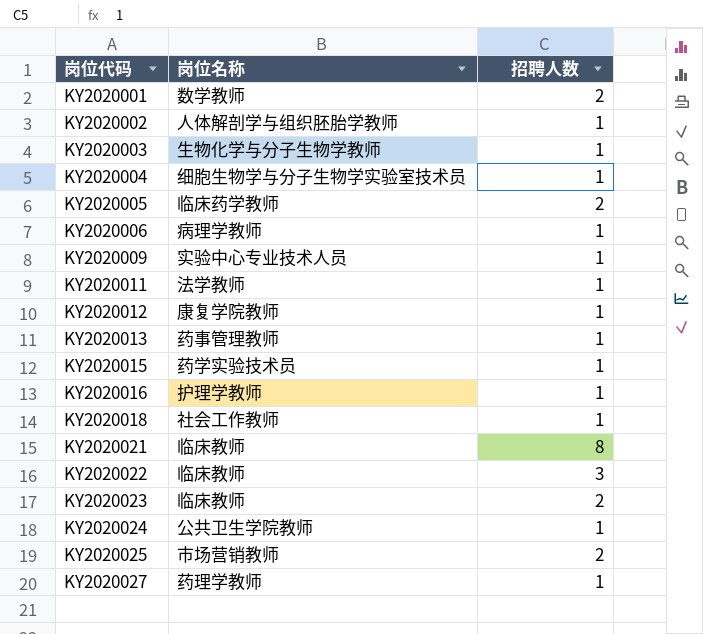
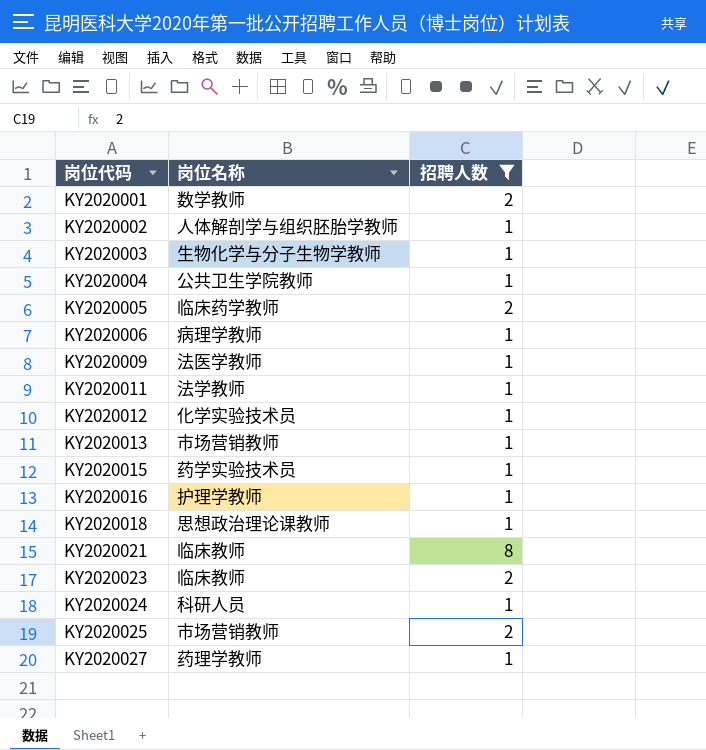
filter: none -> 招聘人数 != 3
KY2020004 | 岗位名称: 细胞生物学与分子生物学实验室技术员 -> 公共卫生学院教师
KY2020009 | 岗位名称: 实验中心专业技术人员 -> 法医学教师
KY2020012 | 岗位名称: 康复学院教师 -> 化学实验技术员
KY2020013 | 岗位名称: 药事管理教师 -> 市场营销教师
KY2020018 | 岗位名称: 社会工作教师 -> 思想政治理论课教师
KY2020024 | 岗位名称: 公共卫生学院教师 -> 科研人员

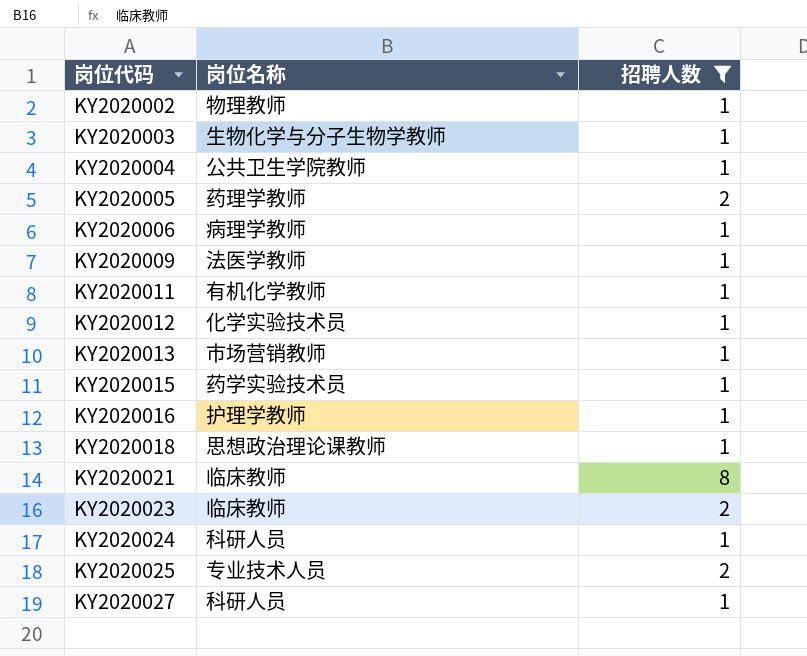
row KY2020001: 数学教师 | 2 -> none
KY2020002 | 岗位名称: 人体解剖学与组织胚胎学教师 -> 物理教师
KY2020005 | 岗位名称: 临床药学教师 -> 药理学教师
KY2020011 | 岗位名称: 法学教师 -> 有机化学教师
KY2020025 | 岗位名称: 市场营销教师 -> 专业技术人员
KY2020027 | 岗位名称: 药理学教师 -> 科研人员

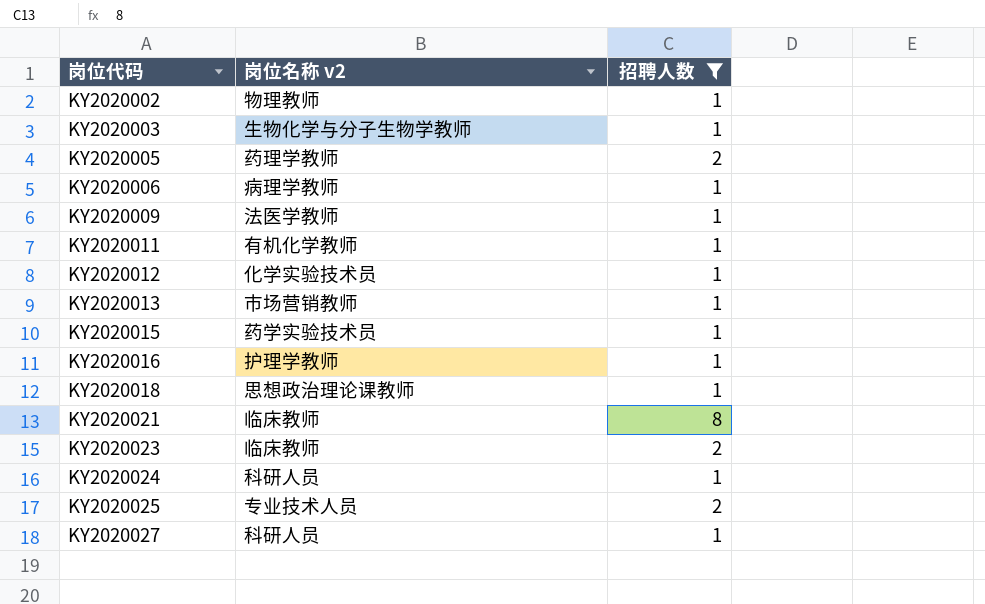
column name: 岗位名称 -> 岗位名称 v2
row KY2020004: 公共卫生学院教师 | 1 -> none

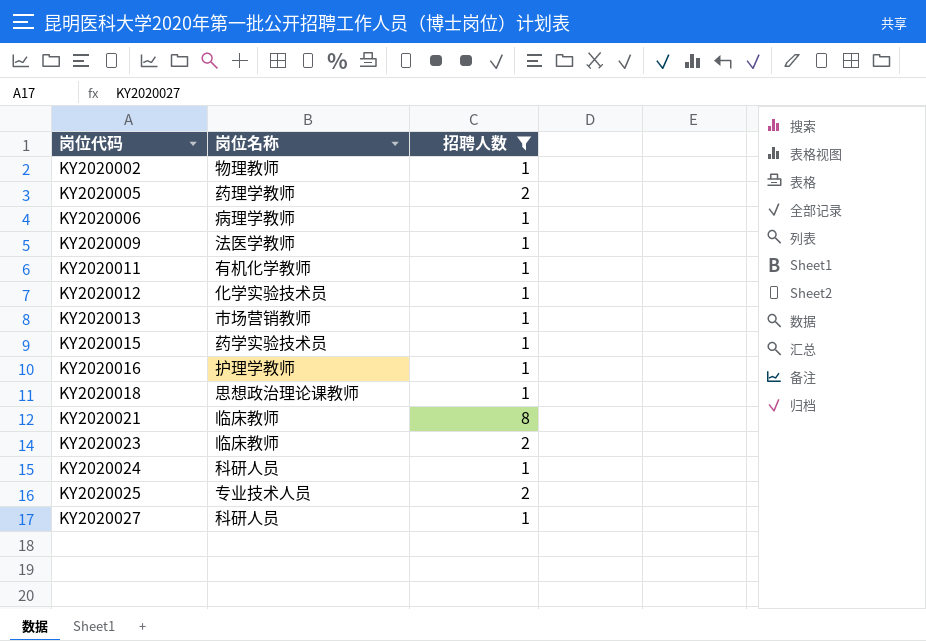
column name: 岗位名称 v2 -> 岗位名称
row KY2020003: 生物化学与分子生物学教师 | 1 -> none

